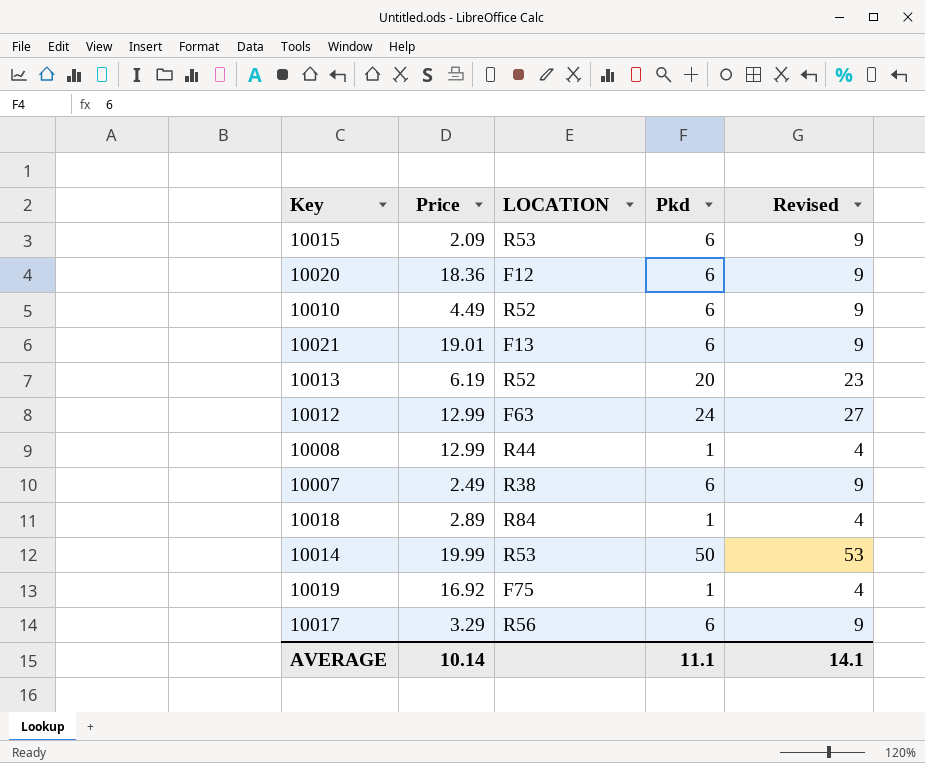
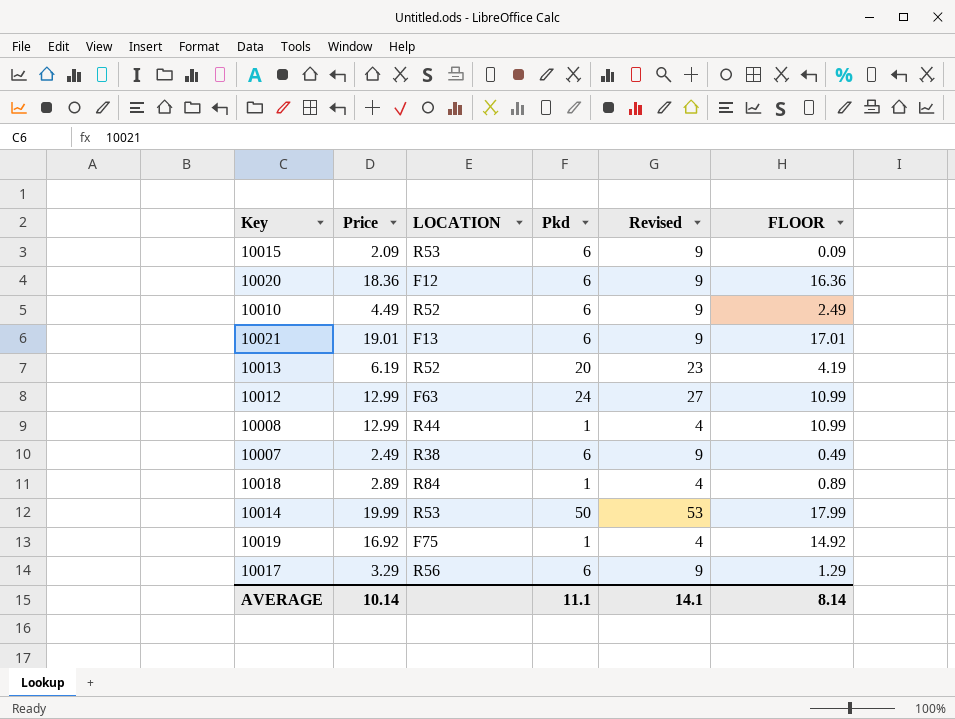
column FLOOR | formula: none -> [Price] - 2

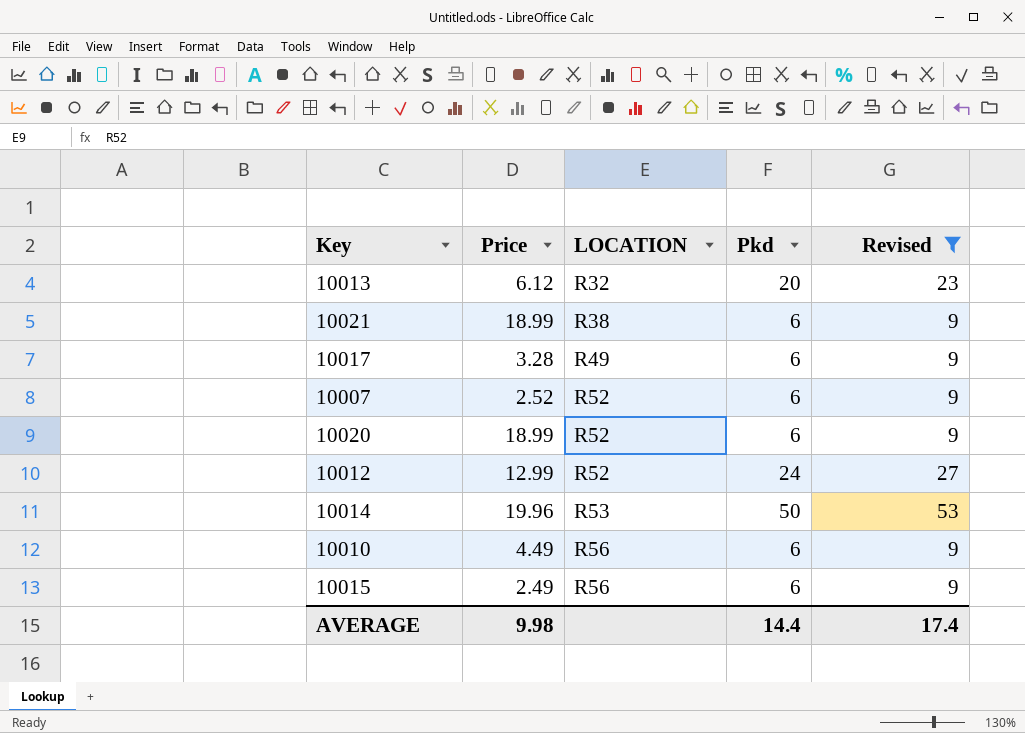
filter: none -> Revised != 4
row order: none -> LOCATION ascending
column FLOOR | formula: [Price] - 2 -> none
10013 | Price: 6.19 -> 6.12
10013 | LOCATION: R52 -> R32
10021 | Price: 19.01 -> 18.99
10021 | LOCATION: F13 -> R38
10017 | Price: 3.29 -> 3.28
10017 | LOCATION: R56 -> R49
10007 | Price: 2.49 -> 2.52
10007 | LOCATION: R38 -> R52
10020 | Price: 18.36 -> 18.99
10020 | LOCATION: F12 -> R52
10012 | LOCATION: F63 -> R52
10014 | Price: 19.99 -> 19.96
10010 | LOCATION: R52 -> R56
10015 | Price: 2.09 -> 2.49
10015 | LOCATION: R53 -> R56
AVERAGE | Price: 10.14 -> 9.98
AVERAGE | Pkd: 11.1 -> 14.4
AVERAGE | Revised: 14.1 -> 17.4

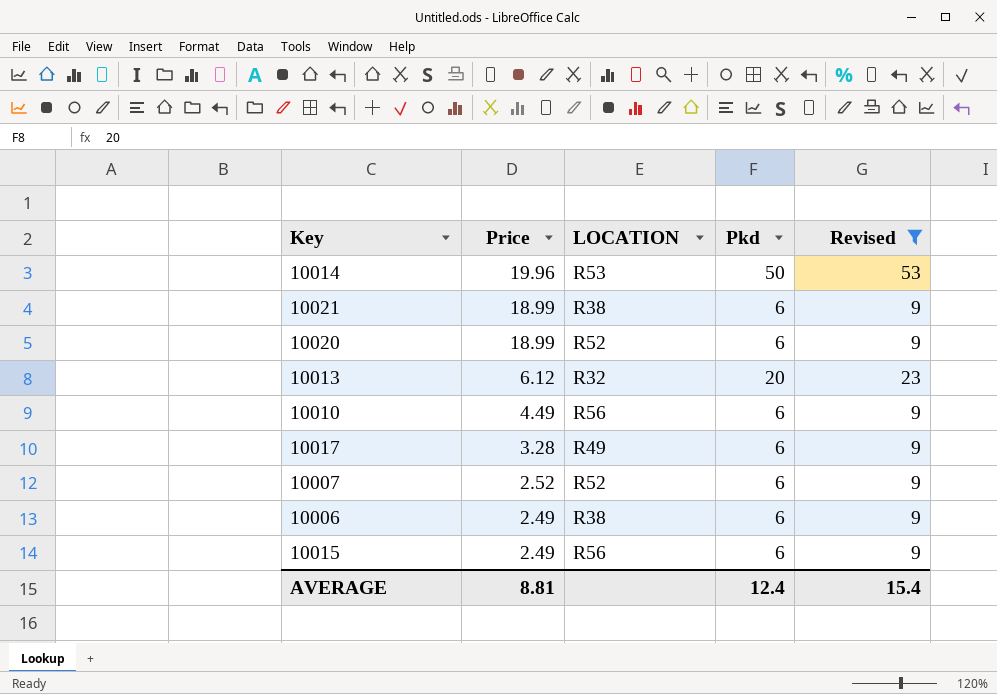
row order: LOCATION ascending -> Price descending
row 10012: 12.99 | R52 | 24 | 27 -> none
row 10006: none -> 2.49 | R38 | 6 | 9
AVERAGE | Price: 9.98 -> 8.81
AVERAGE | Pkd: 14.4 -> 12.4
AVERAGE | Revised: 17.4 -> 15.4

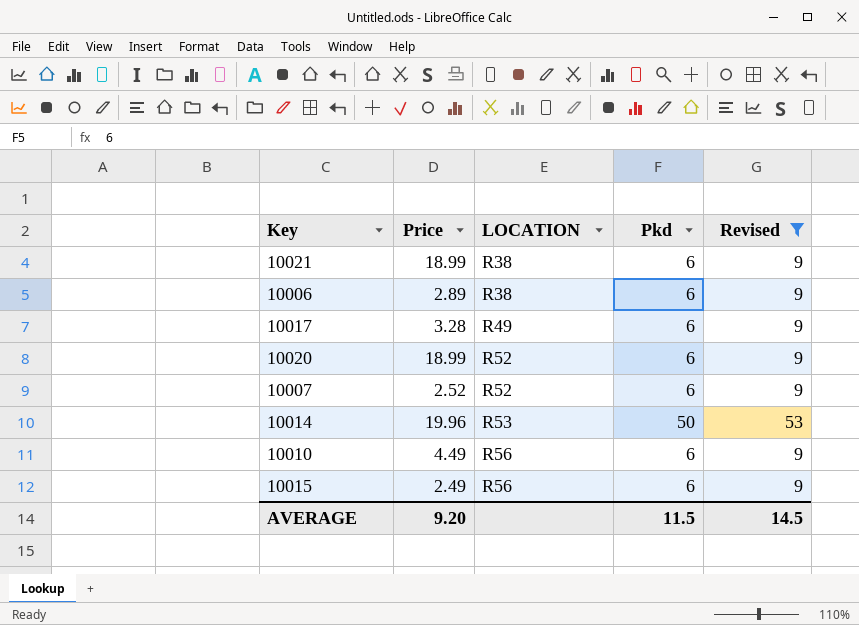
row order: Price descending -> LOCATION ascending
row 10013: 6.12 | R32 | 20 | 23 -> none
10006 | Price: 2.49 -> 2.89
AVERAGE | Price: 8.81 -> 9.20
AVERAGE | Pkd: 12.4 -> 11.5
AVERAGE | Revised: 15.4 -> 14.5

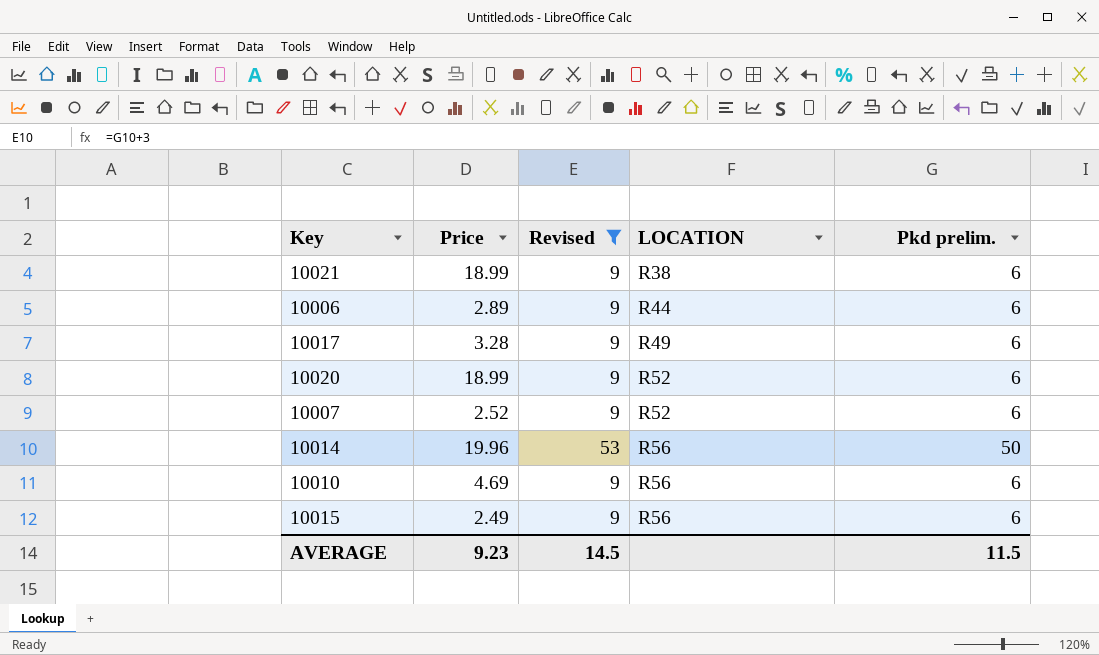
column Revised | position: 5 -> 3
column name: Pkd -> Pkd prelim.
10006 | LOCATION: R38 -> R44
10014 | LOCATION: R53 -> R56
10010 | Price: 4.49 -> 4.69
AVERAGE | Price: 9.20 -> 9.23

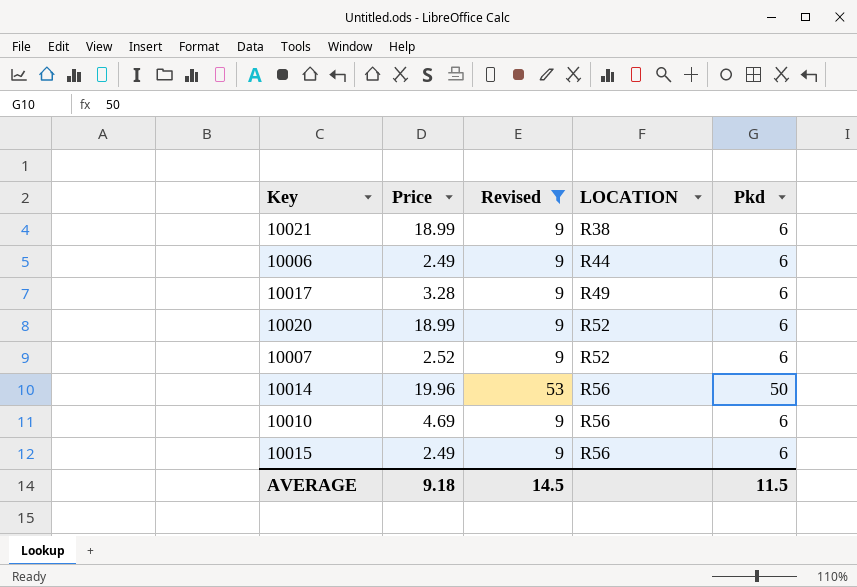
column name: Pkd prelim. -> Pkd
10006 | Price: 2.89 -> 2.49
AVERAGE | Price: 9.23 -> 9.18

